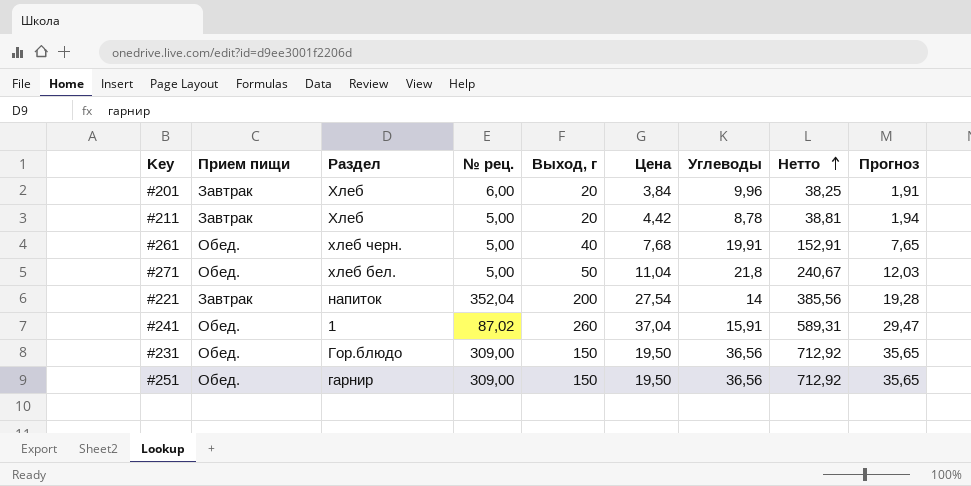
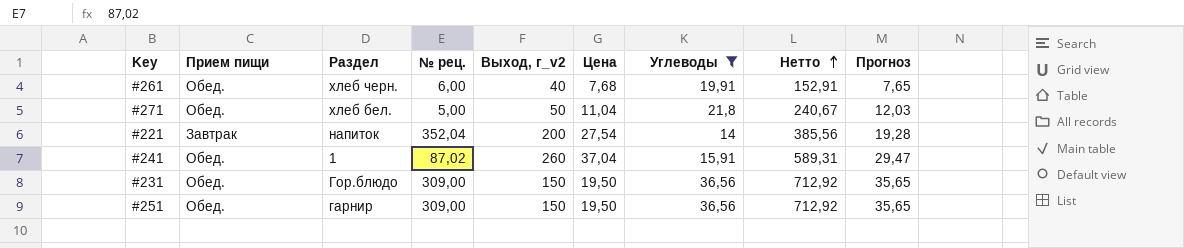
filter: none -> Углеводы >= 14
column name: Выход, г -> Выход, г_v2
#261 | № рец.: 5,00 -> 6,00

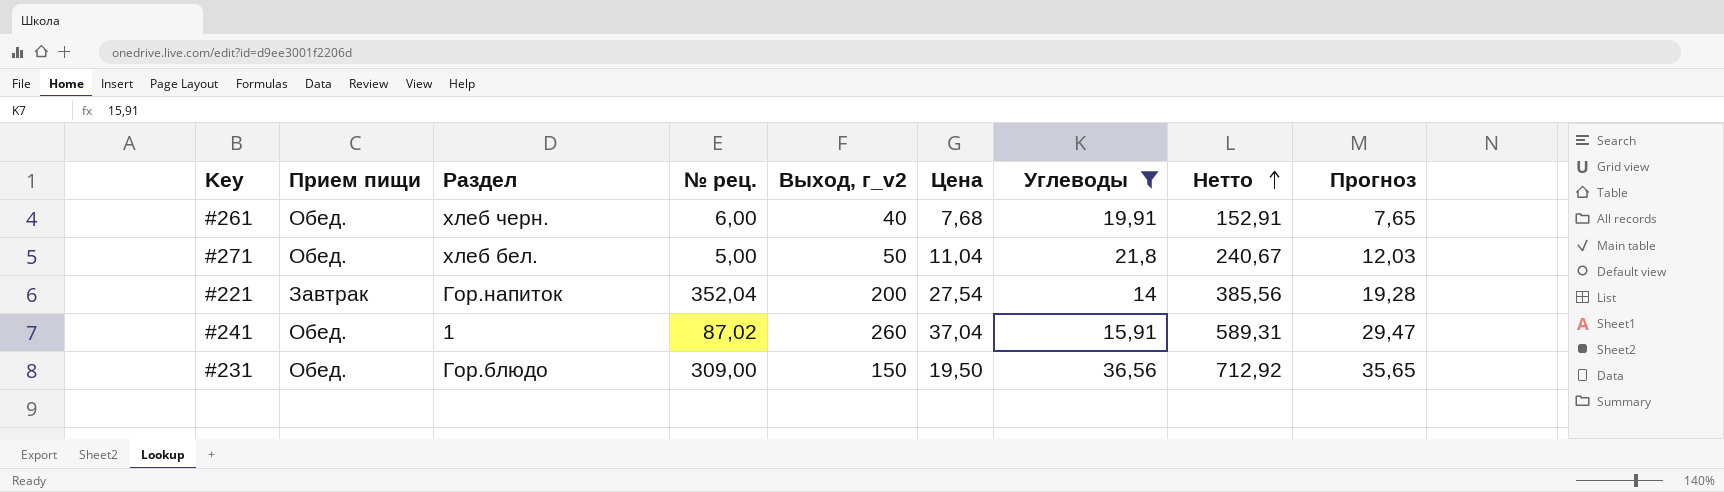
row #251: Обед. | гарнир | 309,00 | 150 | 19,50 | 36,56 | 712,92 | 35,65 -> none
#221 | Раздел: напиток -> Гор.напиток

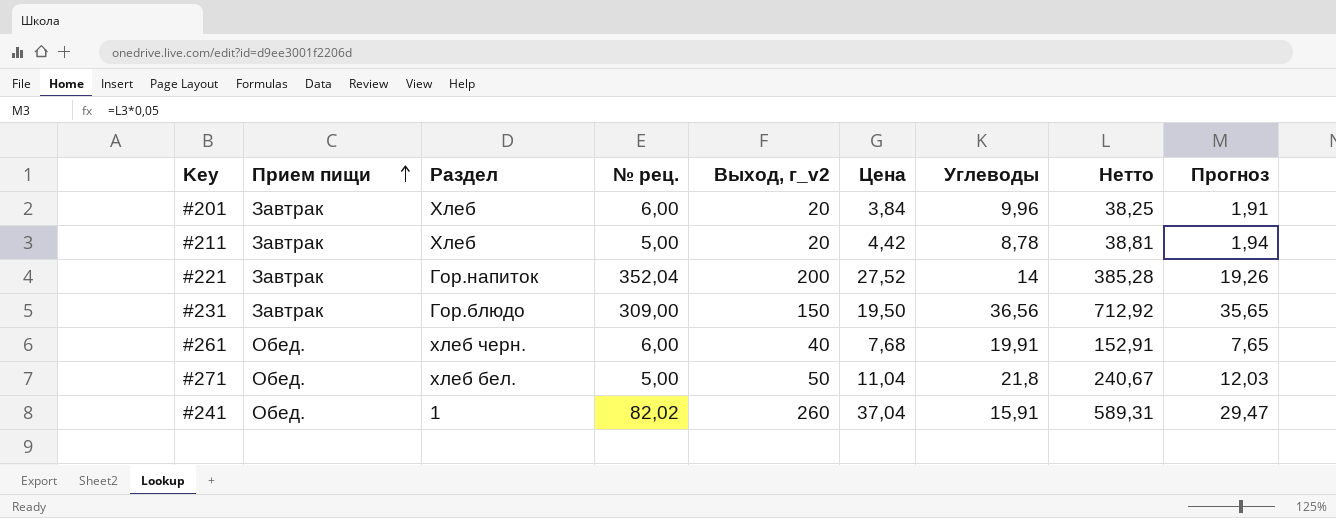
filter: Углеводы >= 14 -> none
row order: Нетто ascending -> Прием пищи ascending
#221 | Цена: 27,54 -> 27,52
#221 | Нетто: 385,56 -> 385,28
#221 | Прогноз: 19,28 -> 19,26
#231 | Прием пищи: Обед. -> Завтрак
#241 | № рец.: 87,02 -> 82,02

